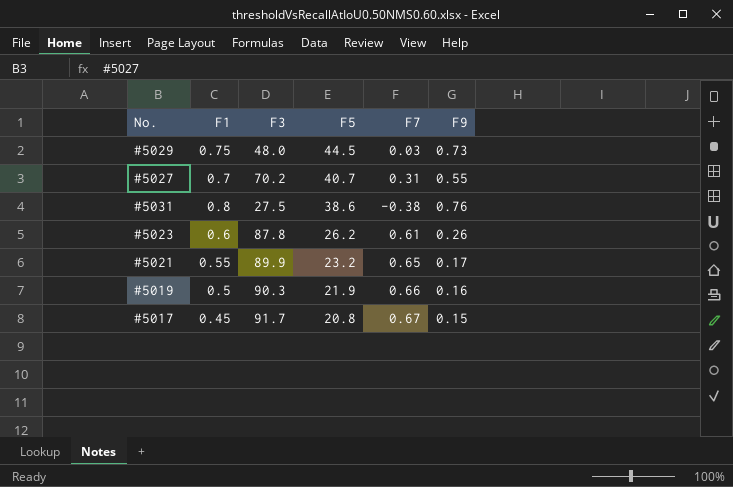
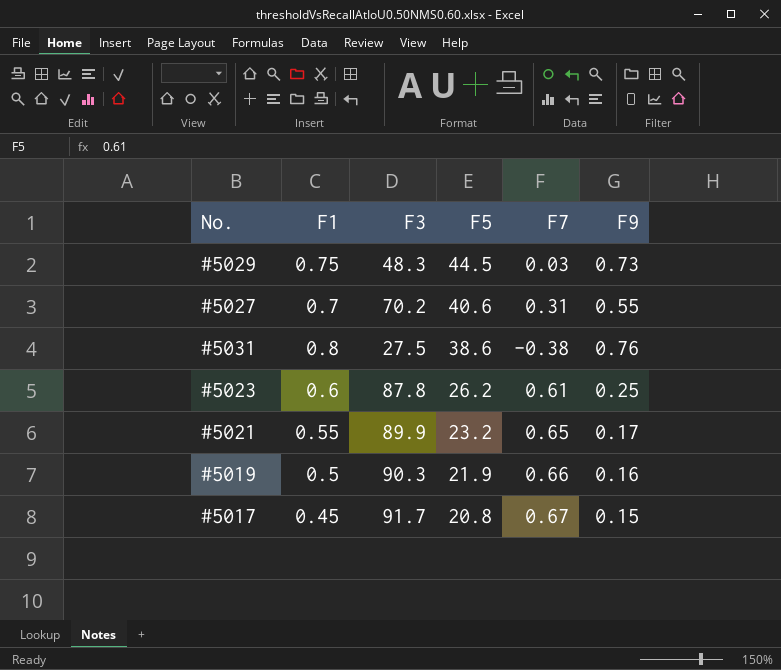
#5029 | F3: 48.0 -> 48.3
#5027 | F5: 40.7 -> 40.6
#5023 | F9: 0.26 -> 0.25

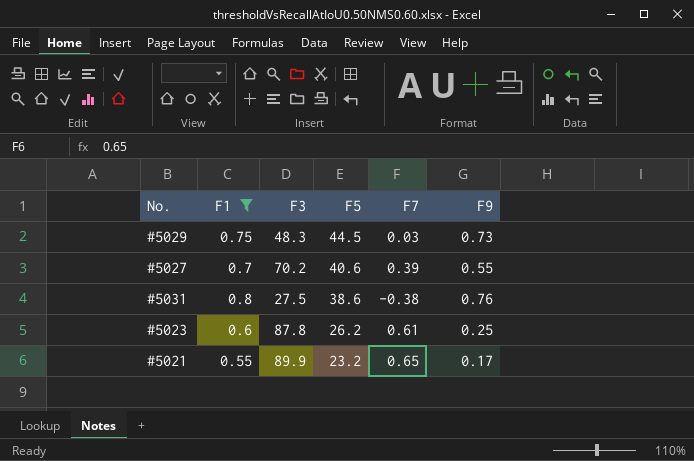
filter: none -> F1 >= 0.55
#5027 | F7: 0.31 -> 0.39

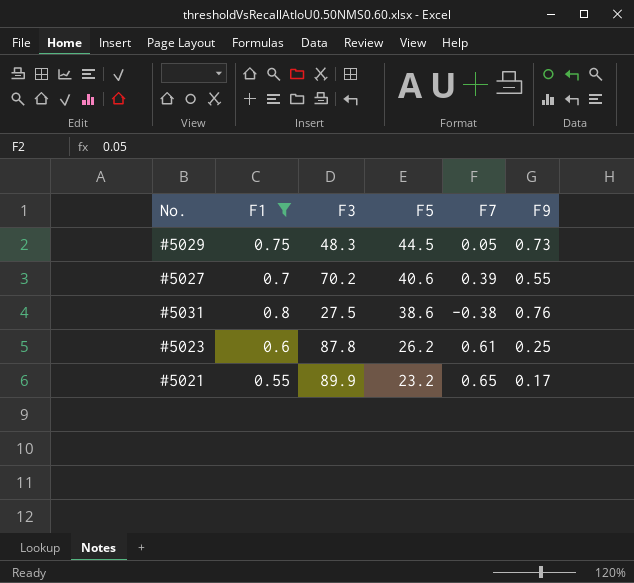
#5029 | F7: 0.03 -> 0.05

